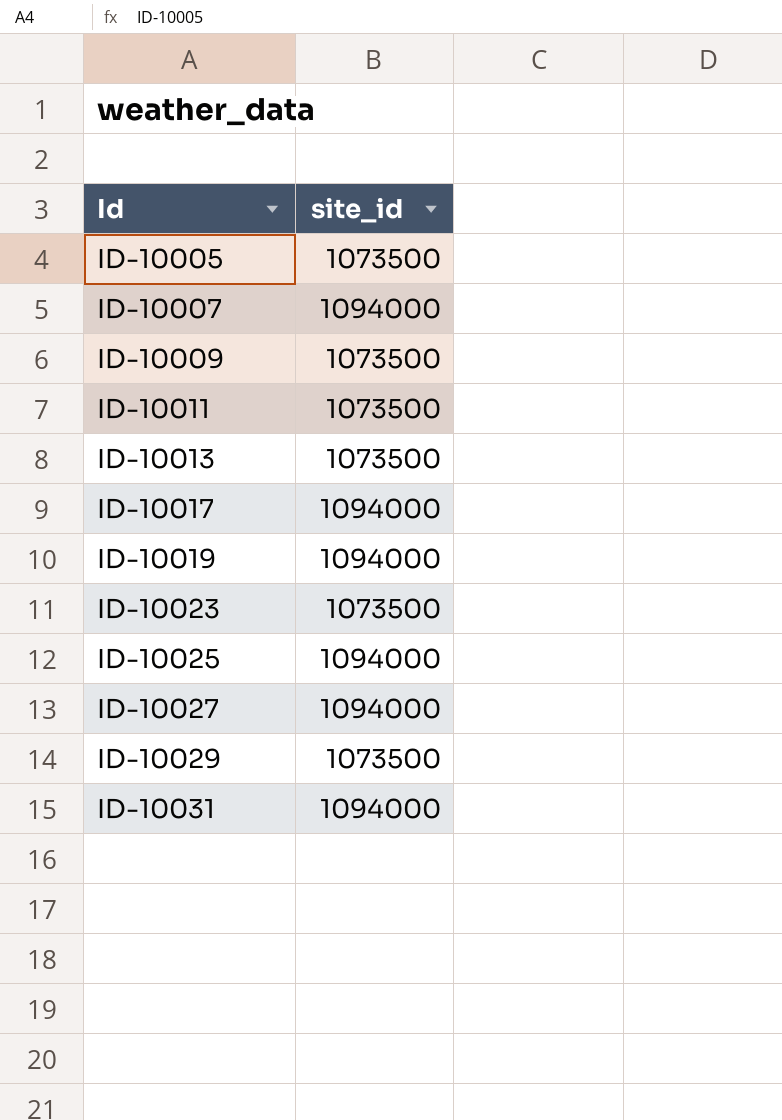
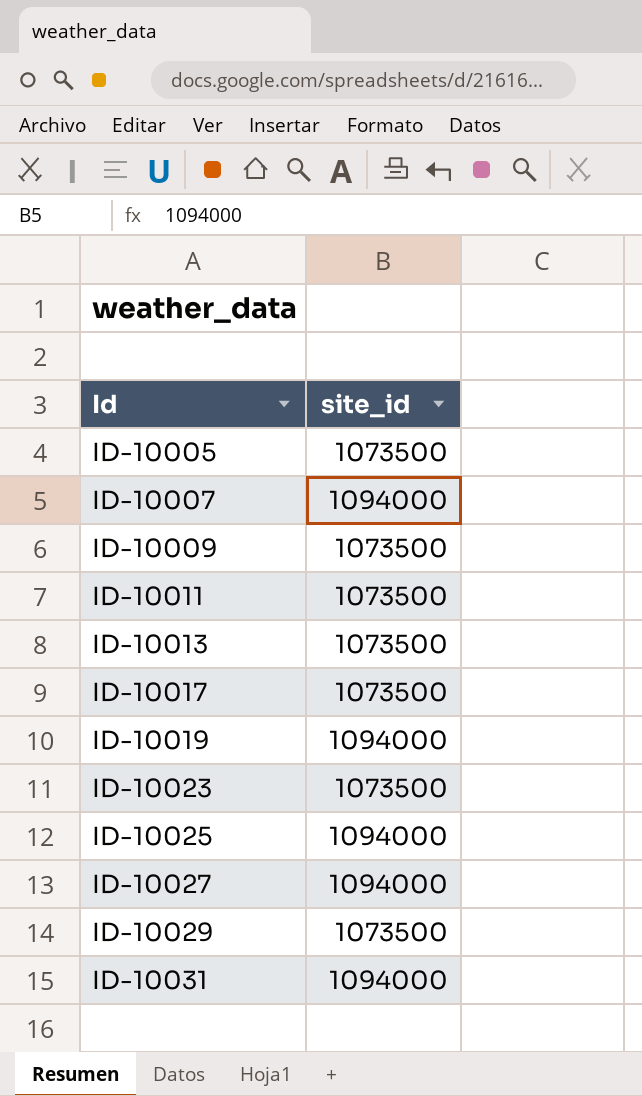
ID-10017 | site_id: 1094000 -> 1073500

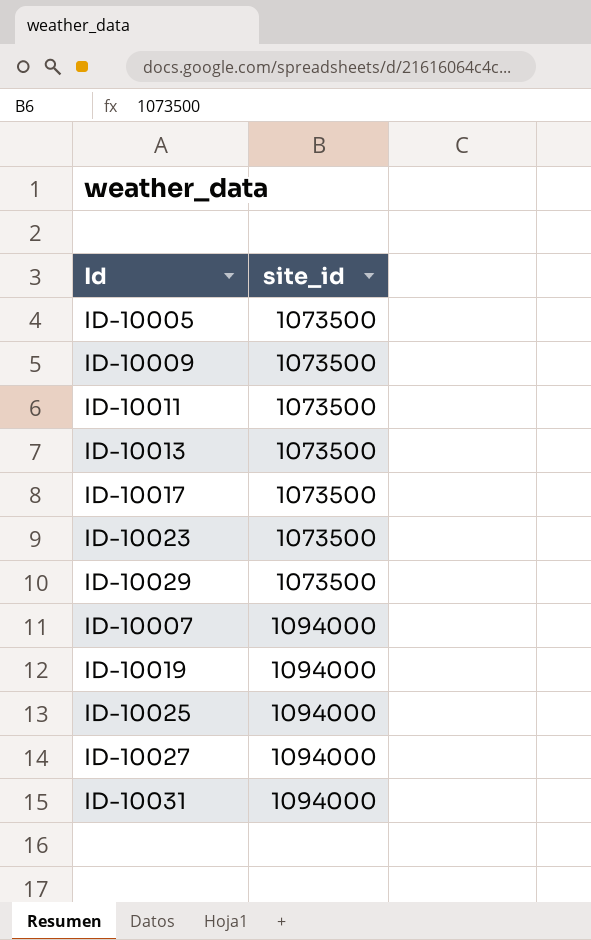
row order: Id ascending -> site_id ascending

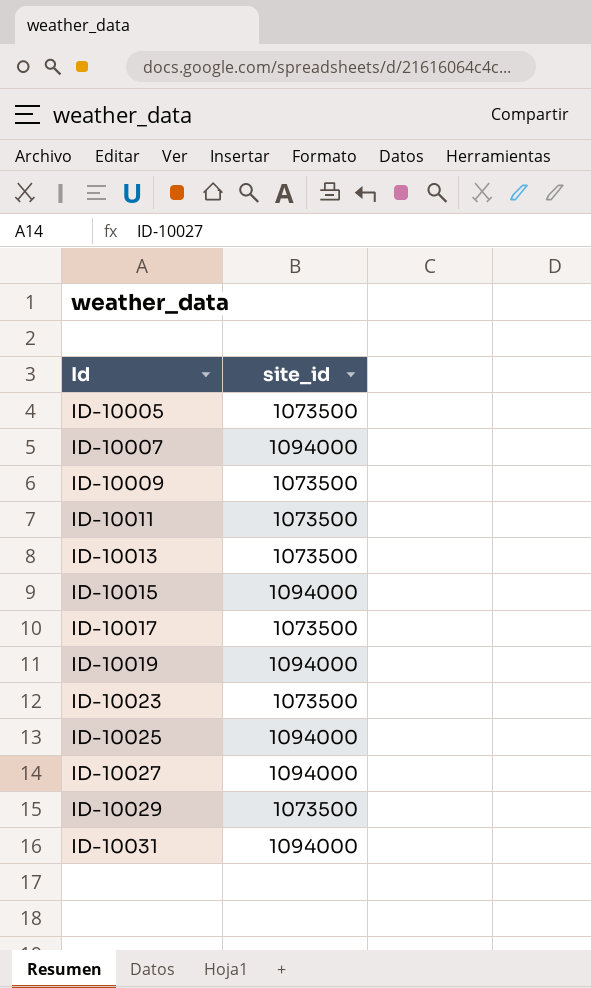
row order: site_id ascending -> Id ascending
row ID-10015: none -> 1094000

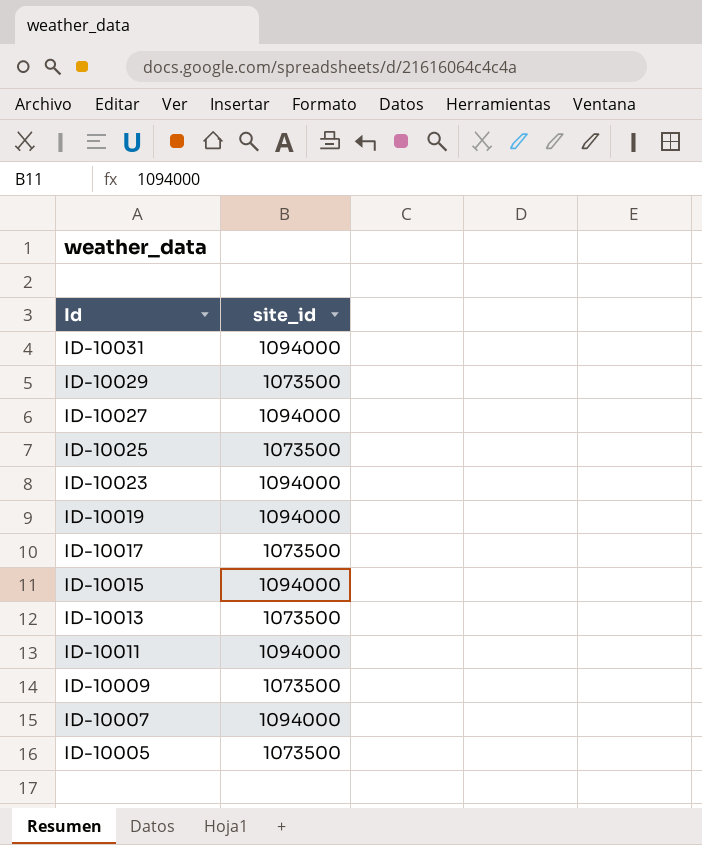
row order: Id ascending -> Id descending
ID-10025 | site_id: 1094000 -> 1073500
ID-10023 | site_id: 1073500 -> 1094000
ID-10011 | site_id: 1073500 -> 1094000

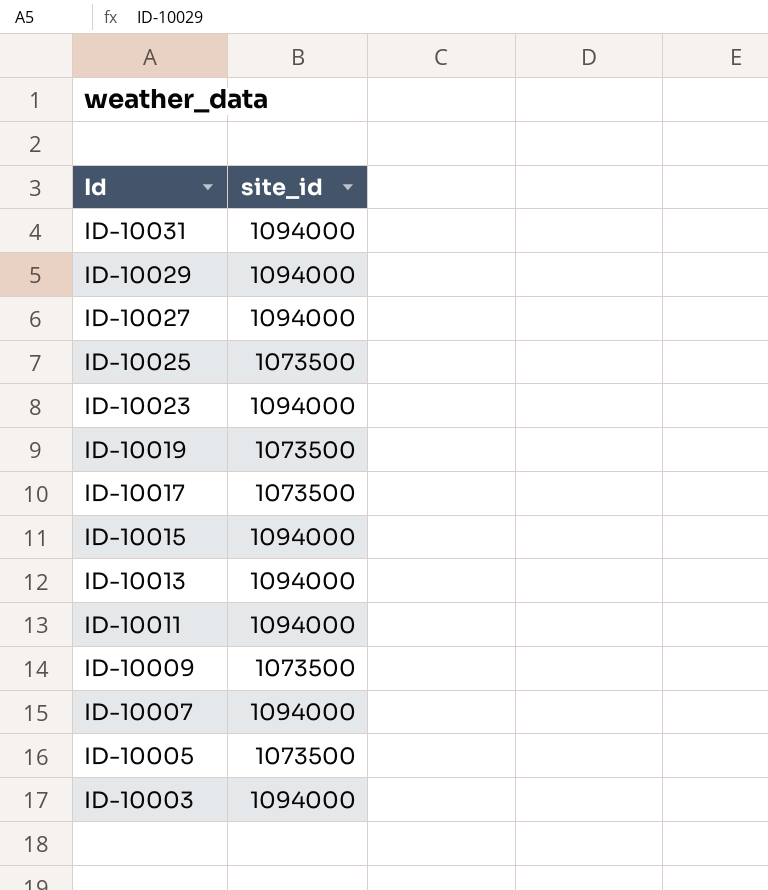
ID-10029 | site_id: 1073500 -> 1094000
ID-10019 | site_id: 1094000 -> 1073500
ID-10013 | site_id: 1073500 -> 1094000
row ID-10003: none -> 1094000

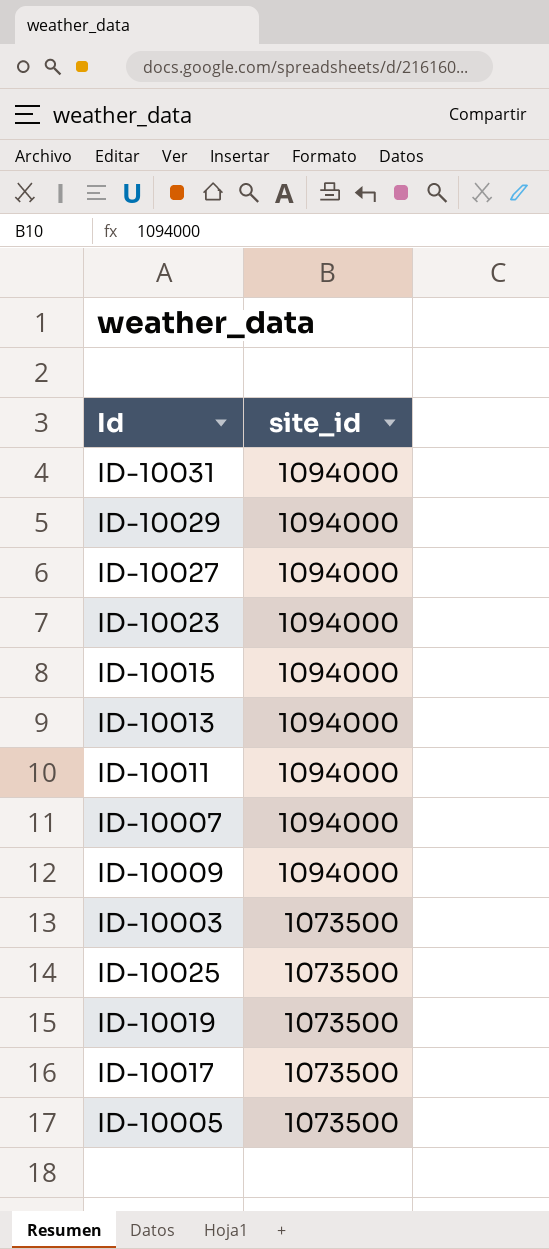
row order: Id descending -> site_id descending
ID-10009 | site_id: 1073500 -> 1094000
ID-10003 | site_id: 1094000 -> 1073500

